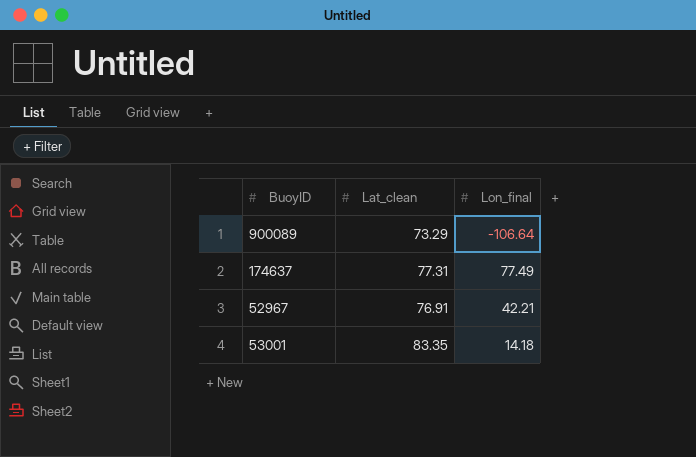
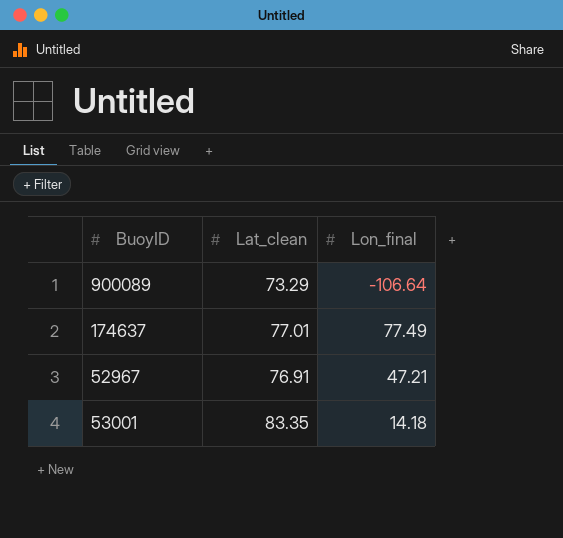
174637 | Lat_clean: 77.31 -> 77.01
52967 | Lon_final: 42.21 -> 47.21

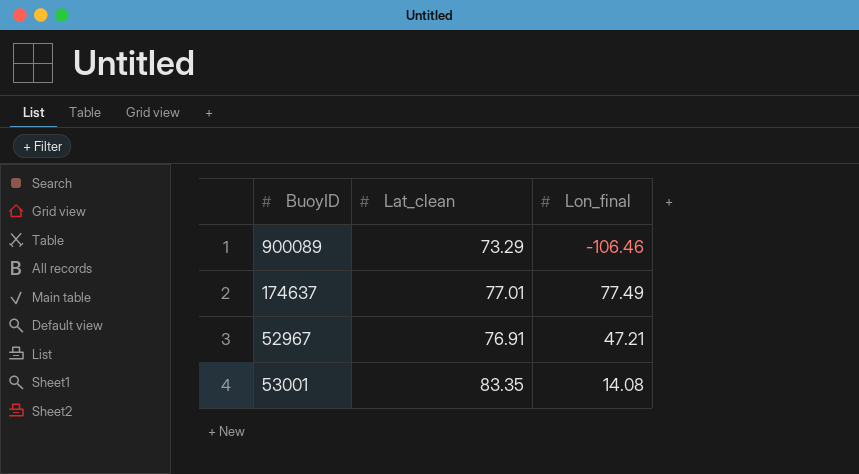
900089 | Lon_final: -106.64 -> -106.46
53001 | Lon_final: 14.18 -> 14.08

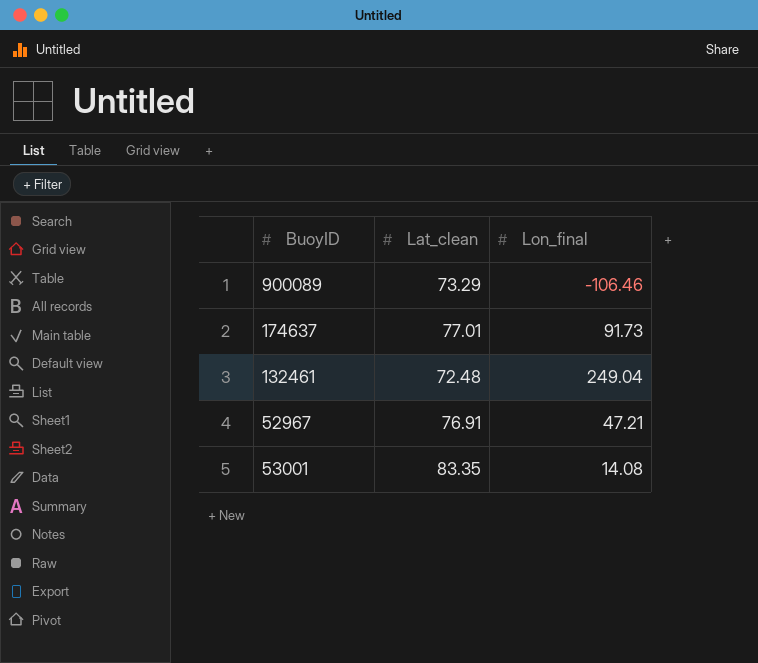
174637 | Lon_final: 77.49 -> 91.73
row 132461: none -> 72.48 | 249.04

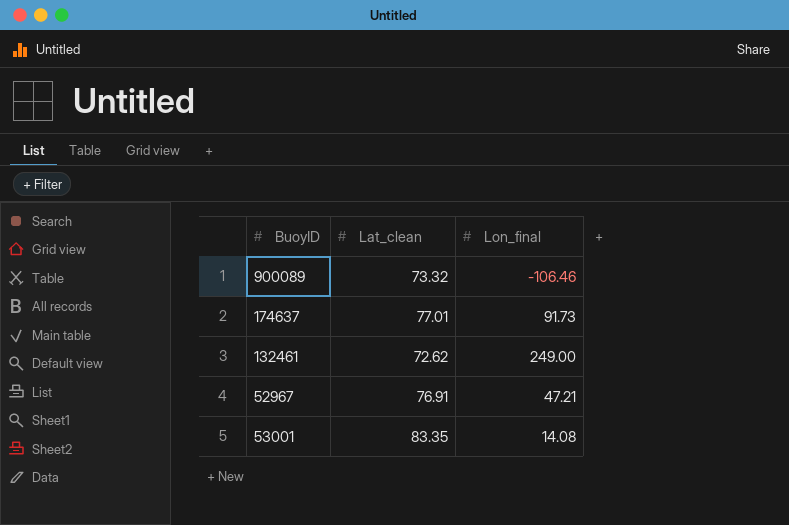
900089 | Lat_clean: 73.29 -> 73.32
132461 | Lat_clean: 72.48 -> 72.62
132461 | Lon_final: 249.04 -> 249.00

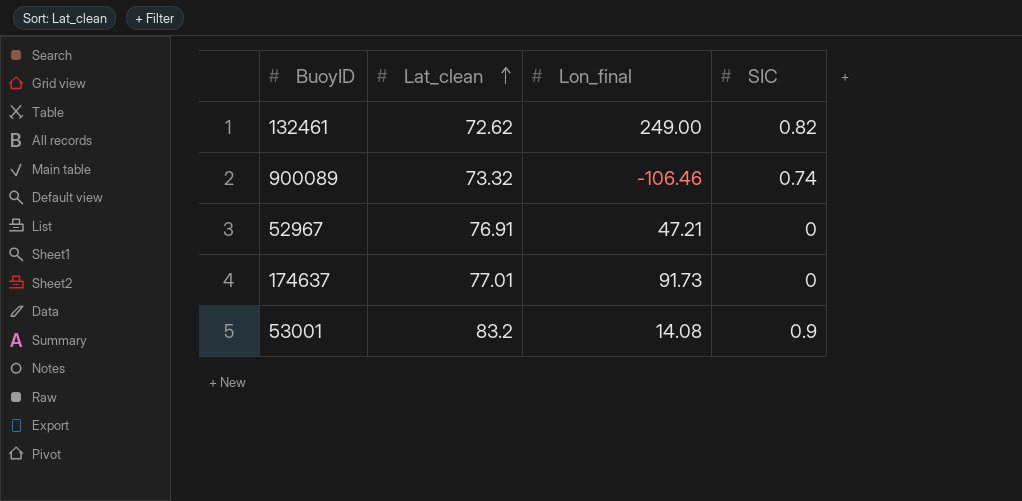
row order: none -> Lat_clean ascending
column SIC | position: none -> 4
53001 | Lat_clean: 83.35 -> 83.2

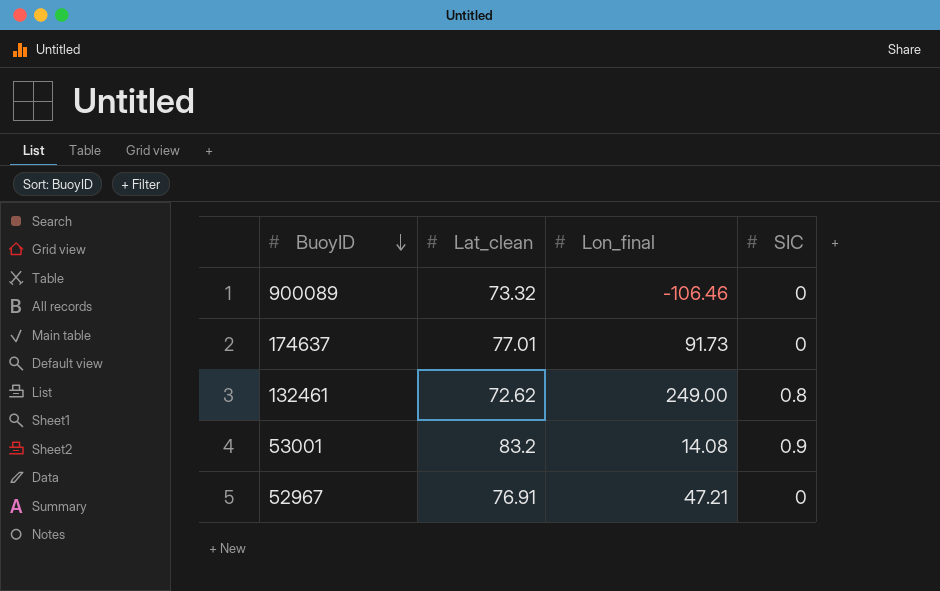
row order: Lat_clean ascending -> BuoyID descending
900089 | SIC: 0.74 -> 0
132461 | SIC: 0.82 -> 0.8

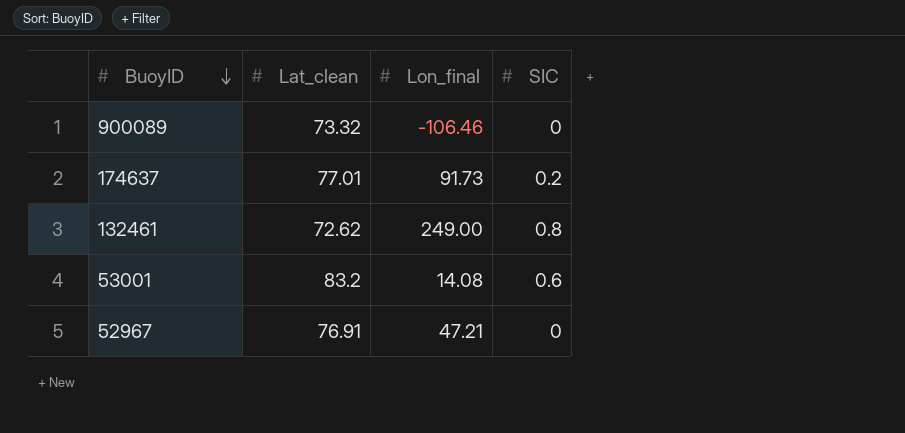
174637 | SIC: 0 -> 0.2
53001 | SIC: 0.9 -> 0.6

